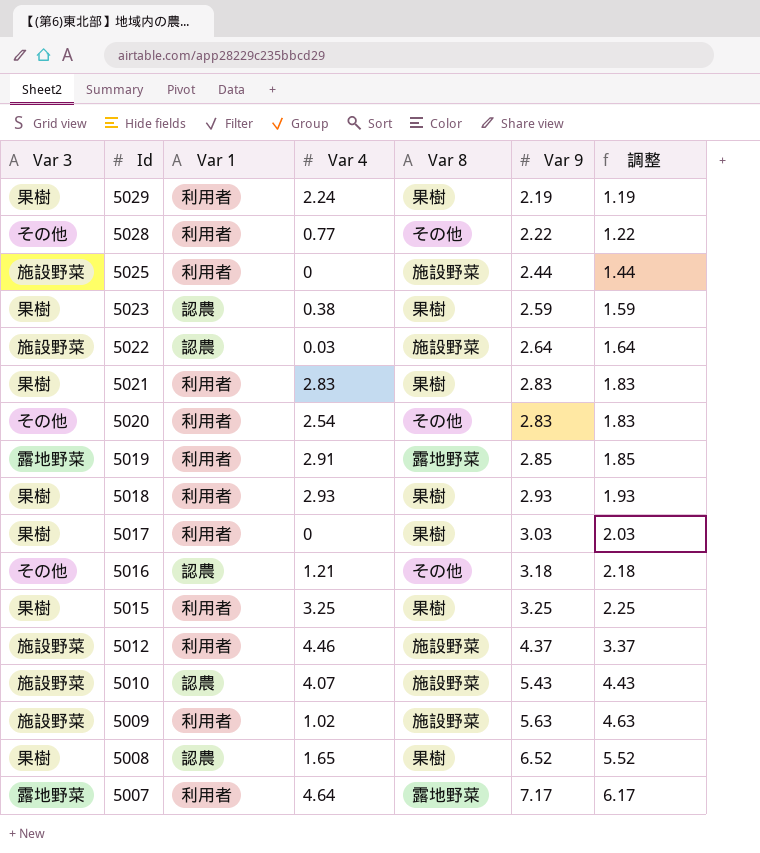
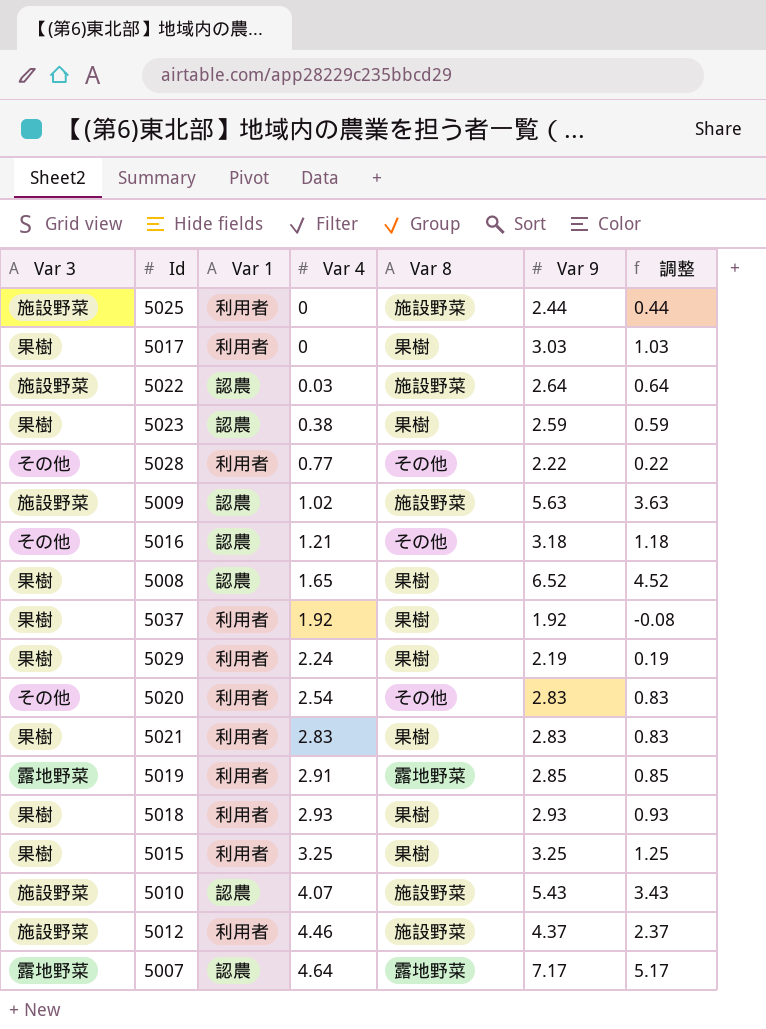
row order: Id descending -> Var 4 ascending
column 調整 | formula: [Var 9] - 1 -> [Var 9] - 2
5009 | Var 1: 利用者 -> 認農
row 5037: none -> 果樹 | 利用者 | 1.92 | 果樹 | 1.92 | -0.08
5007 | Var 1: 利用者 -> 認農

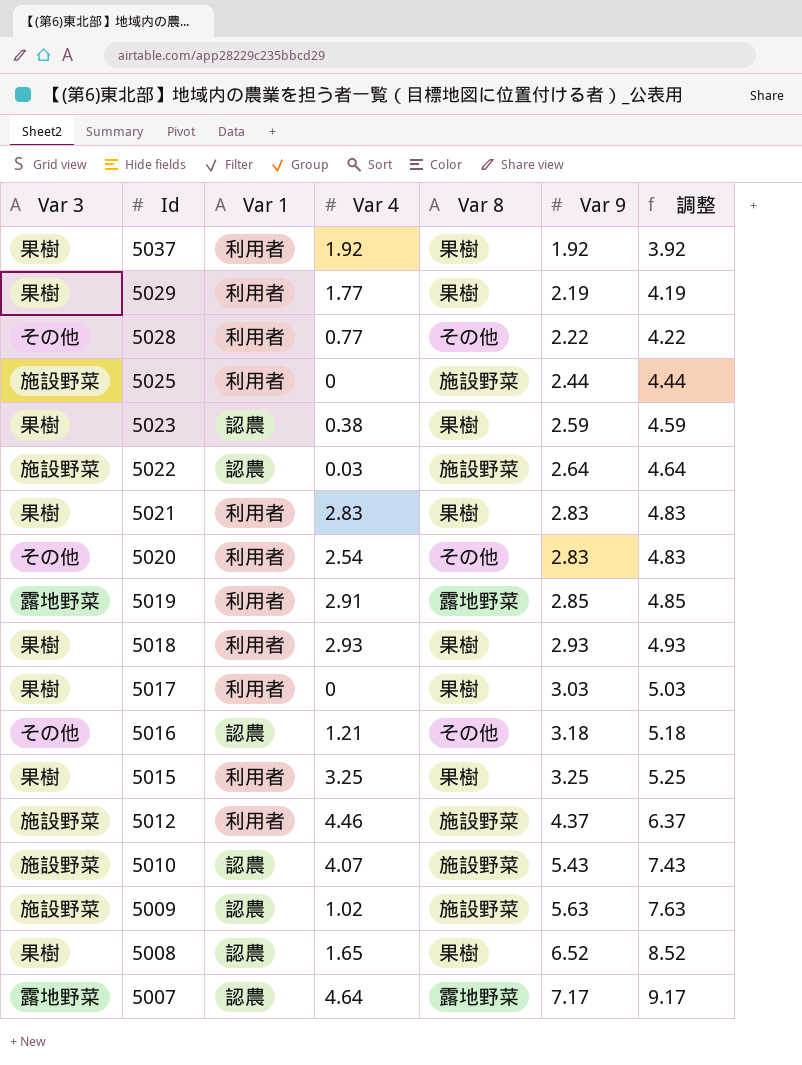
row order: Var 4 ascending -> Id descending
column 調整 | formula: [Var 9] - 2 -> [Var 9] + 2
5029 | Var 4: 2.24 -> 1.77

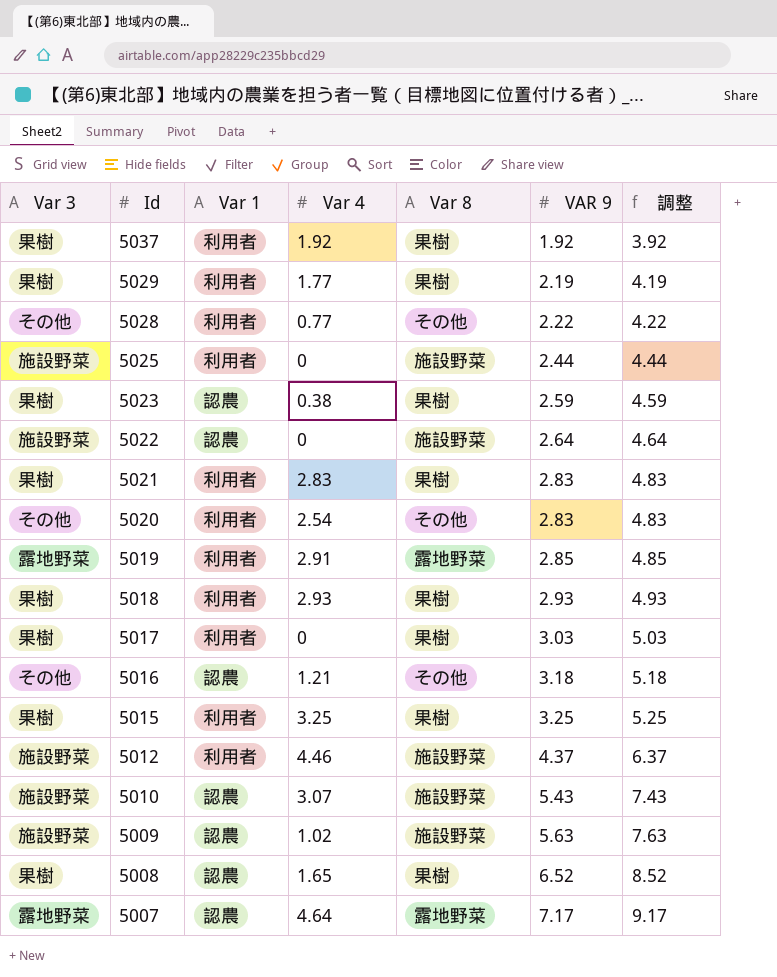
column name: Var 9 -> VAR 9
5022 | Var 4: 0.03 -> 0
5010 | Var 4: 4.07 -> 3.07

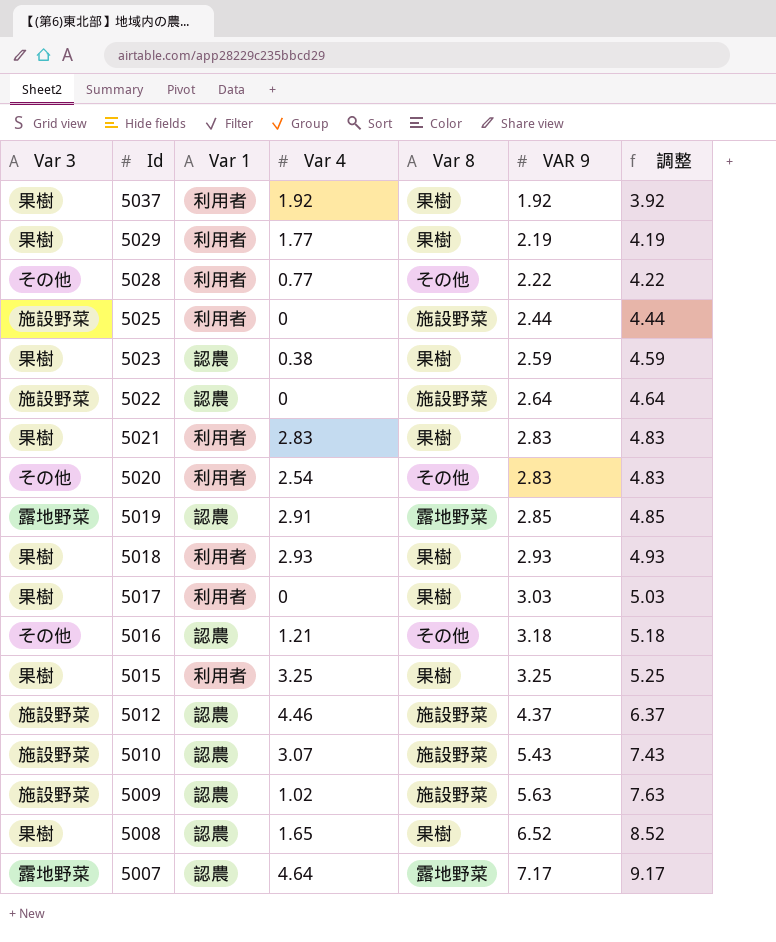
5019 | Var 1: 利用者 -> 認農
5012 | Var 1: 利用者 -> 認農

